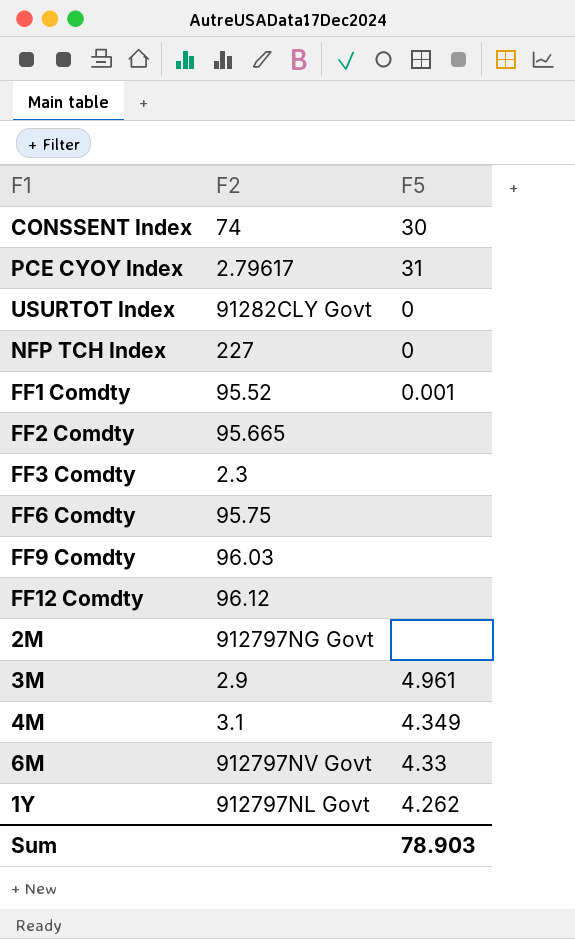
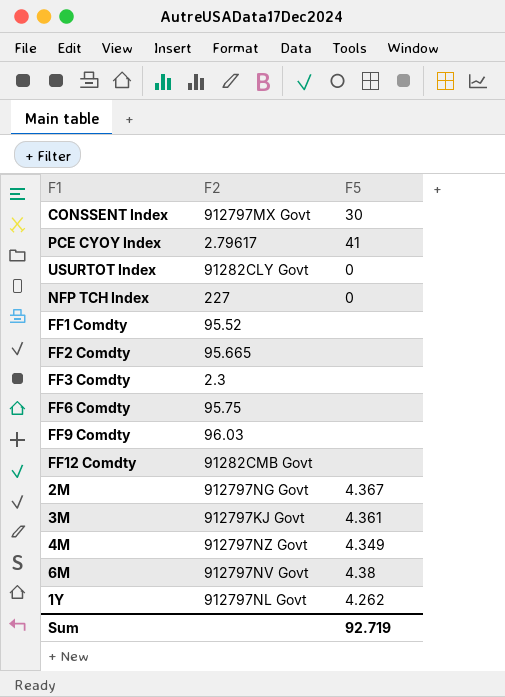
CONSSENT Index | F2: 74 -> 912797MX Govt
PCE CYOY Index | F5: 31 -> 41
FF1 Comdty | F5: 0.001 -> none
FF12 Comdty | F2: 96.12 -> 91282CMB Govt
2M | F5: none -> 4.367
3M | F2: 2.9 -> 912797KJ Govt
3M | F5: 4.961 -> 4.361
4M | F2: 3.1 -> 912797NZ Govt
6M | F5: 4.33 -> 4.38
Sum | F5: 78.903 -> 92.719

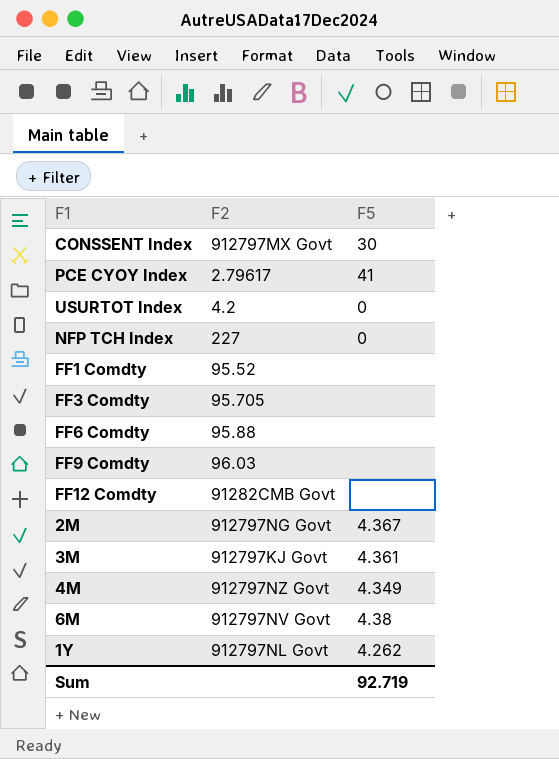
row FF2 Comdty: 95.665 | none -> none
USURTOT Index | F2: 91282CLY Govt -> 4.2
FF3 Comdty | F2: 2.3 -> 95.705
FF6 Comdty | F2: 95.75 -> 95.88

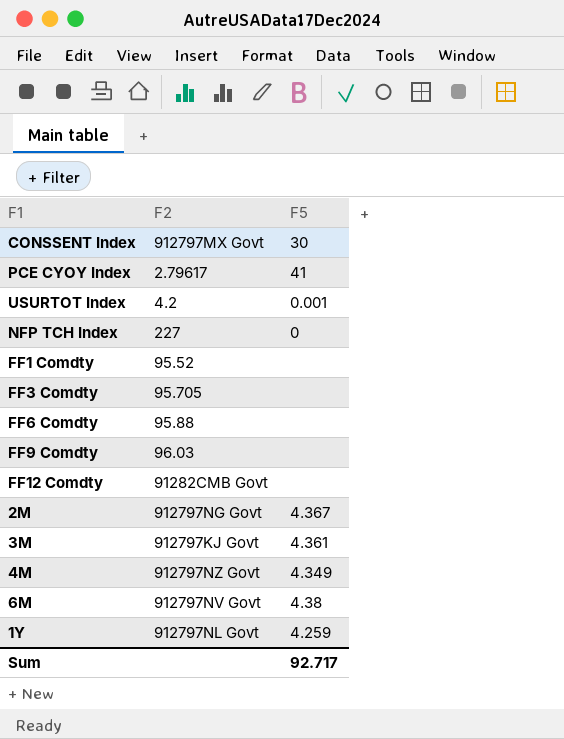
USURTOT Index | F5: 0 -> 0.001
1Y | F5: 4.262 -> 4.259
Sum | F5: 92.719 -> 92.717

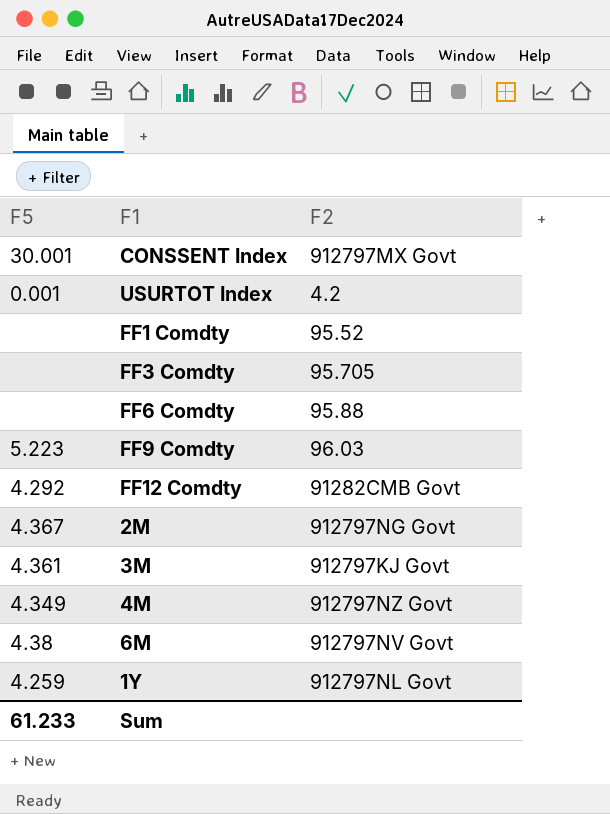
column F5 | position: 3 -> 1
row PCE CYOY Index: 2.79617 | 41 -> none
row NFP TCH Index: 227 | 0 -> none
CONSSENT Index | F5: 30 -> 30.001
FF9 Comdty | F5: none -> 5.223
FF12 Comdty | F5: none -> 4.292
Sum | F5: 92.717 -> 61.233

